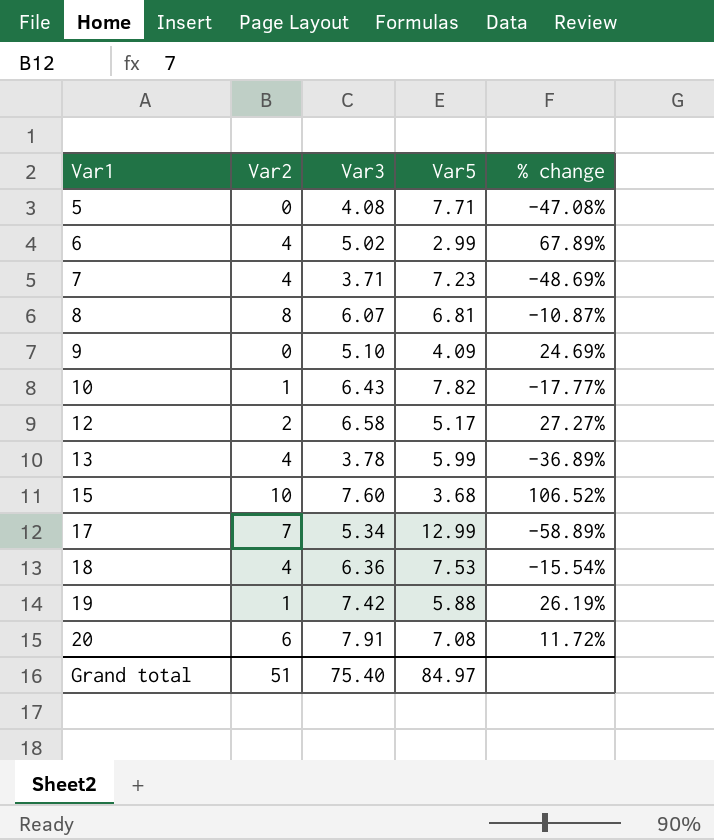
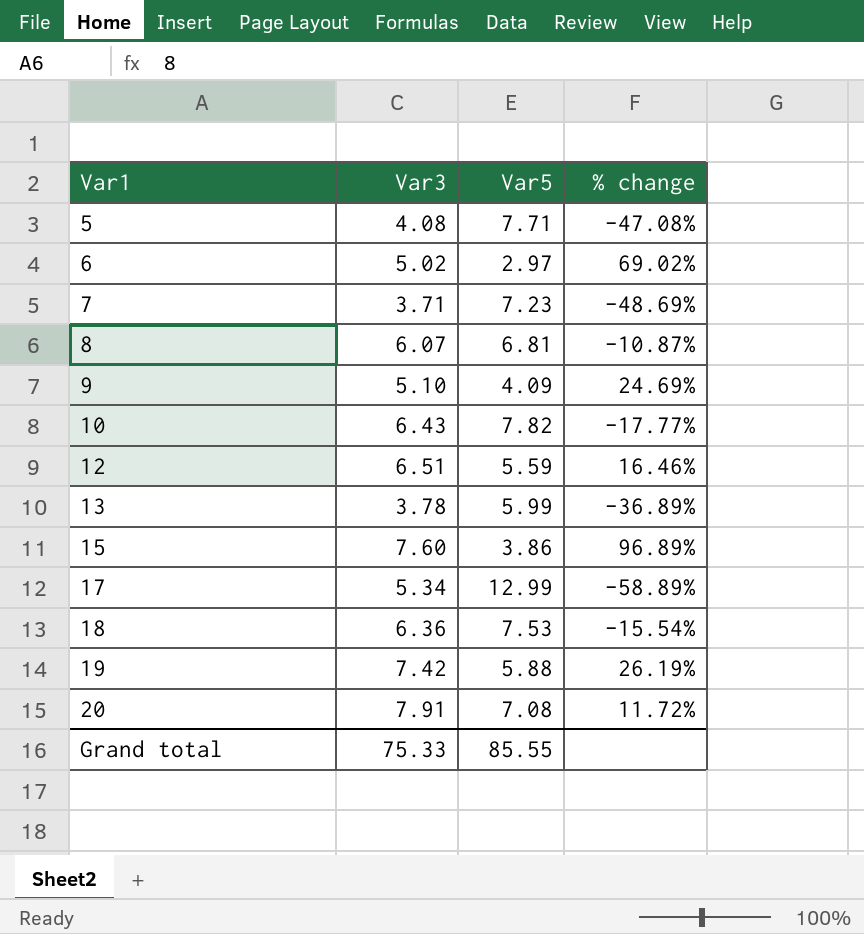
column Var2 | position: 2 -> none
6 | Var5: 2.99 -> 2.97
6 | % change: 67.89% -> 69.02%
12 | Var3: 6.58 -> 6.51
12 | Var5: 5.17 -> 5.59
12 | % change: 27.27% -> 16.46%
15 | Var5: 3.68 -> 3.86
15 | % change: 106.52% -> 96.89%
Grand total | Var3: 75.40 -> 75.33
Grand total | Var5: 84.97 -> 85.55

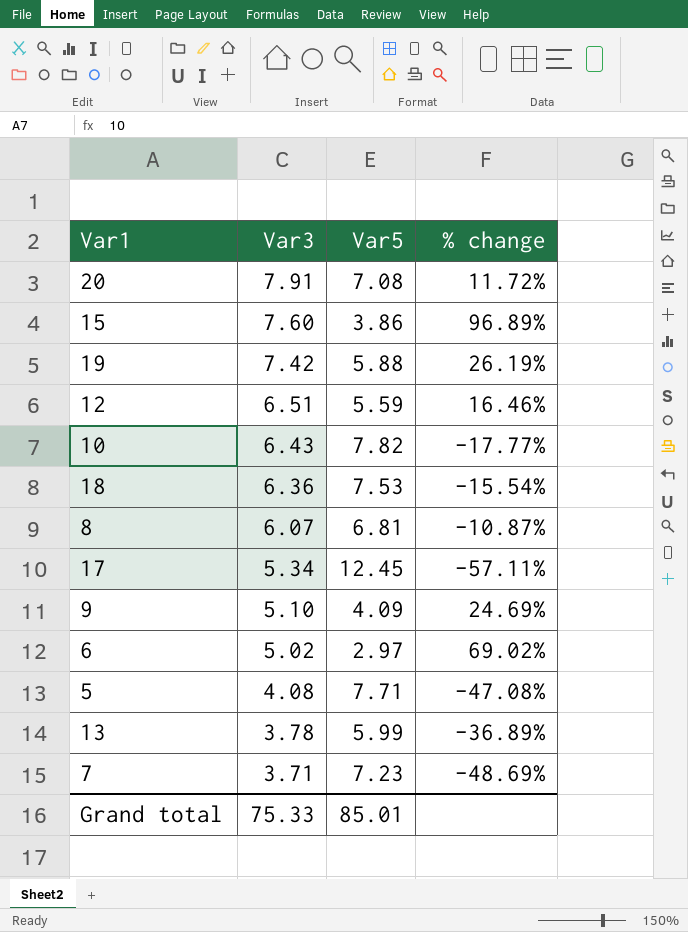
row order: Var1 ascending -> Var3 descending
17 | Var5: 12.99 -> 12.45
17 | % change: -58.89% -> -57.11%
Grand total | Var5: 85.55 -> 85.01

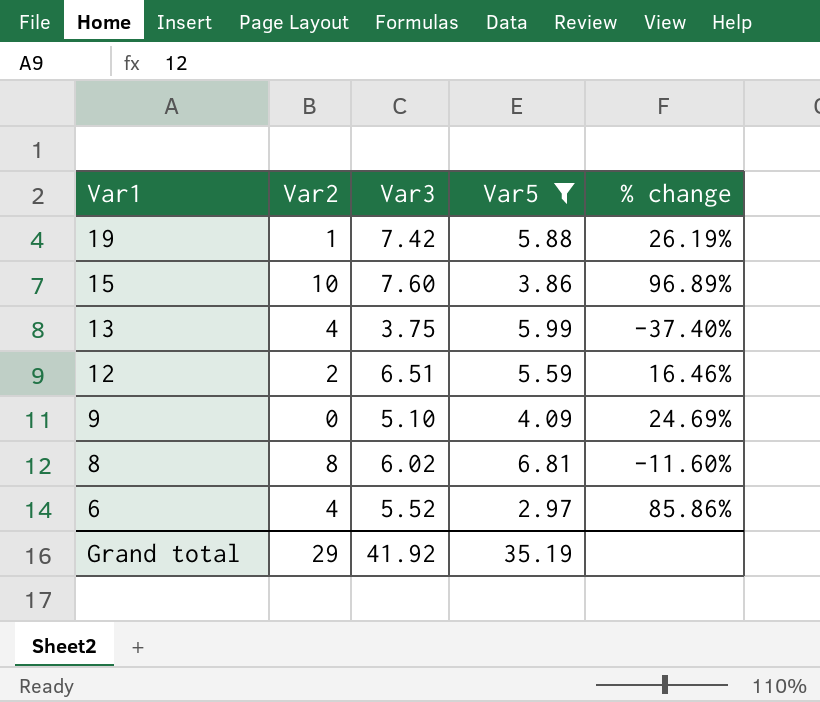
filter: none -> Var5 <= 6.81
row order: Var3 descending -> Var1 descending
column Var2 | position: none -> 2
13 | Var3: 3.78 -> 3.75
13 | % change: -36.89% -> -37.40%
8 | Var3: 6.07 -> 6.02
8 | % change: -10.87% -> -11.60%
6 | Var3: 5.02 -> 5.52
6 | % change: 69.02% -> 85.86%
Grand total | Var3: 75.33 -> 41.92
Grand total | Var5: 85.01 -> 35.19

